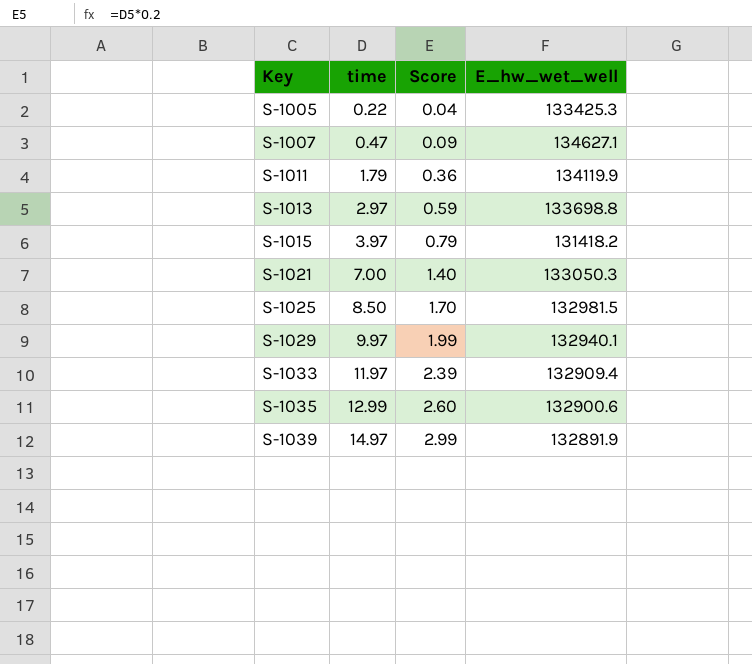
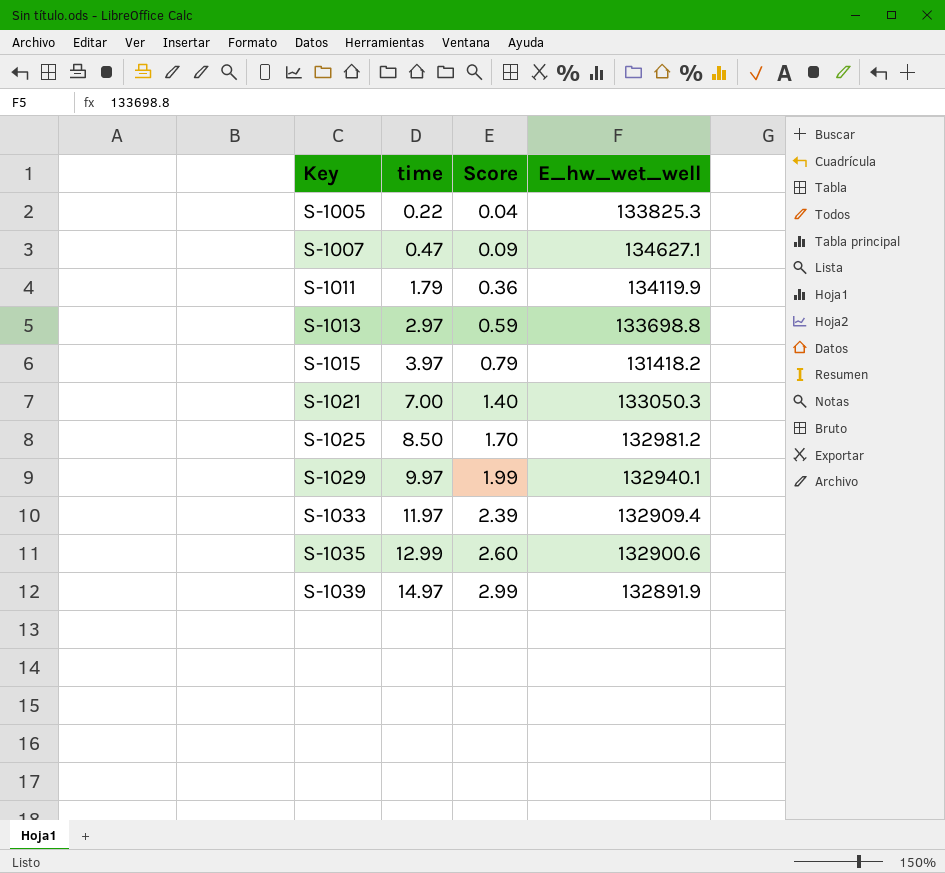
S-1005 | E_hw_wet_well: 133425.3 -> 133825.3
S-1025 | E_hw_wet_well: 132981.5 -> 132981.2

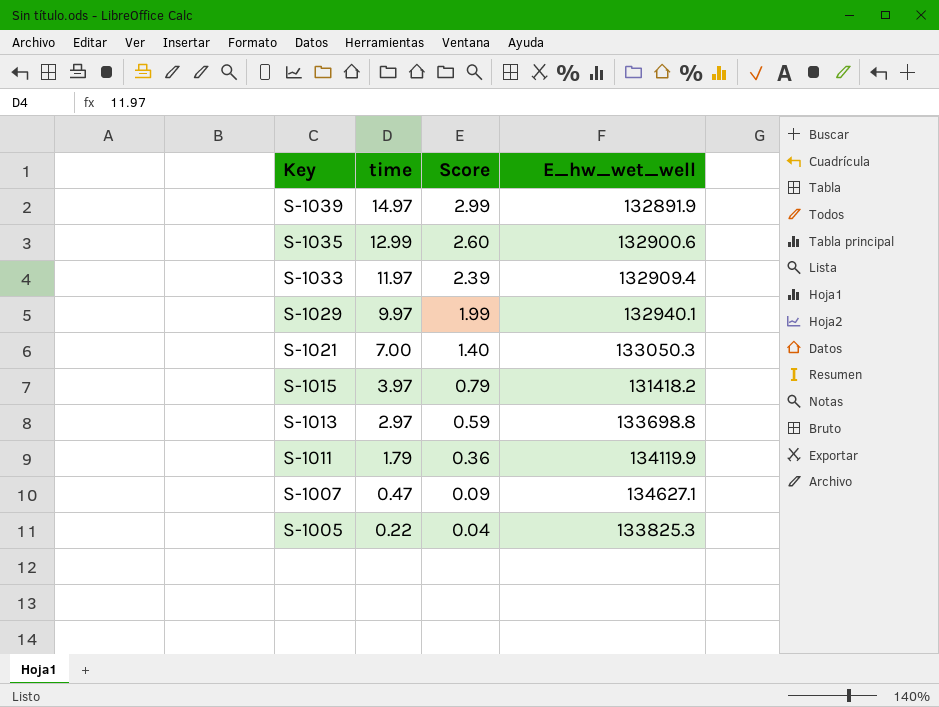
row order: Key ascending -> Key descending
row S-1025: 8.50 | 1.70 | 132981.2 -> none

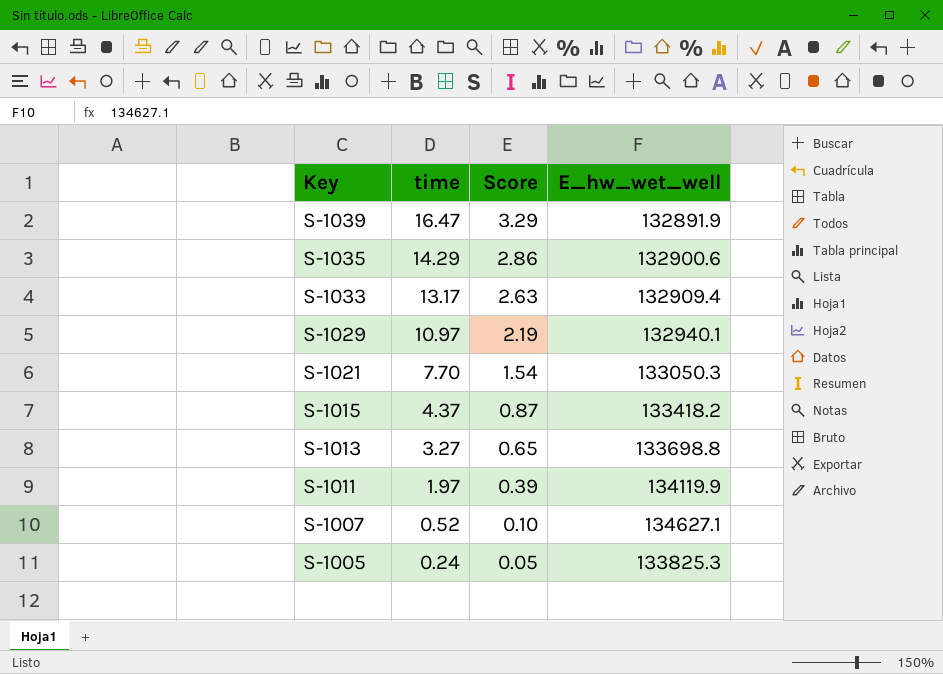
S-1039 | time: 14.97 -> 16.47
S-1039 | Score: 2.99 -> 3.29
S-1035 | time: 12.99 -> 14.29
S-1035 | Score: 2.60 -> 2.86
S-1033 | time: 11.97 -> 13.17
S-1033 | Score: 2.39 -> 2.63
S-1029 | time: 9.97 -> 10.97
S-1029 | Score: 1.99 -> 2.19
S-1021 | time: 7.00 -> 7.70
S-1021 | Score: 1.40 -> 1.54
S-1015 | time: 3.97 -> 4.37
S-1015 | Score: 0.79 -> 0.87
S-1015 | E_hw_wet_well: 131418.2 -> 133418.2
S-1013 | time: 2.97 -> 3.27
S-1013 | Score: 0.59 -> 0.65
S-1011 | time: 1.79 -> 1.97
S-1011 | Score: 0.36 -> 0.39
S-1007 | time: 0.47 -> 0.52
S-1007 | Score: 0.09 -> 0.10
S-1005 | time: 0.22 -> 0.24
S-1005 | Score: 0.04 -> 0.05

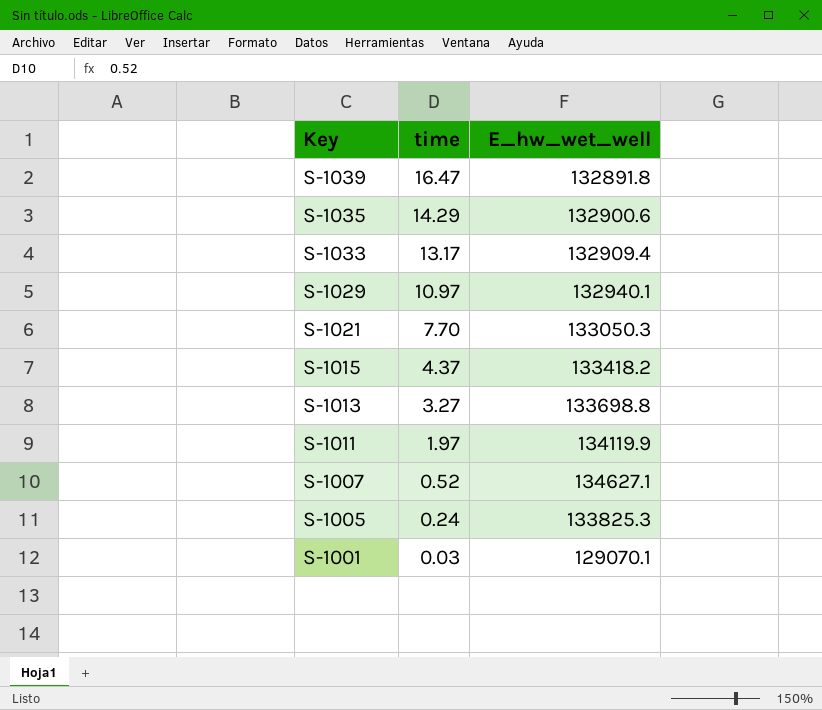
column Score | formula: [time] * 0.2 -> none
S-1039 | E_hw_wet_well: 132891.9 -> 132891.8
row S-1001: none -> 0.03 | 129070.1

